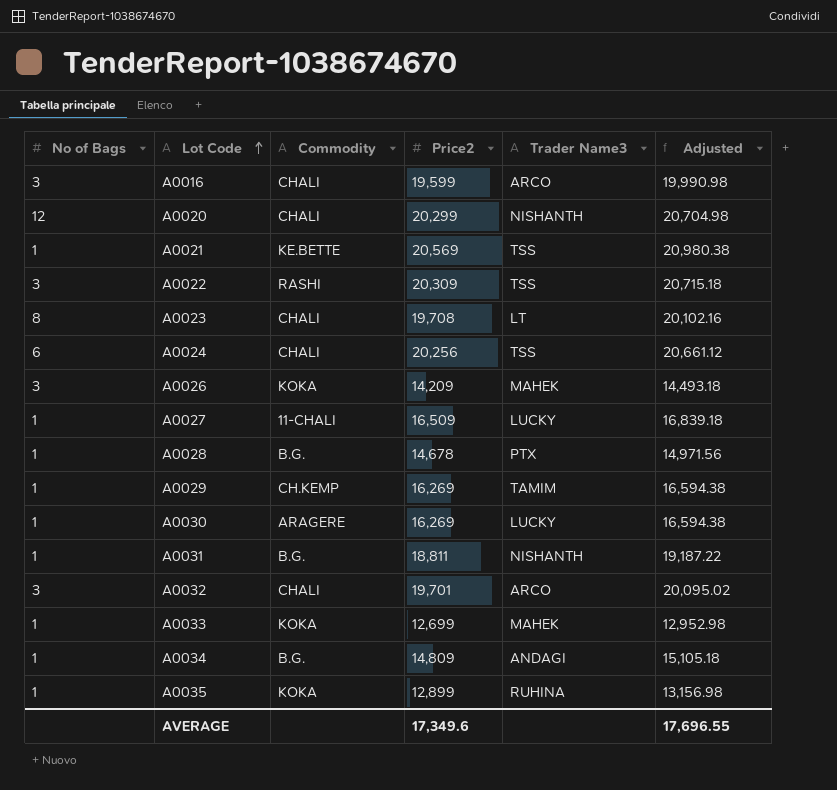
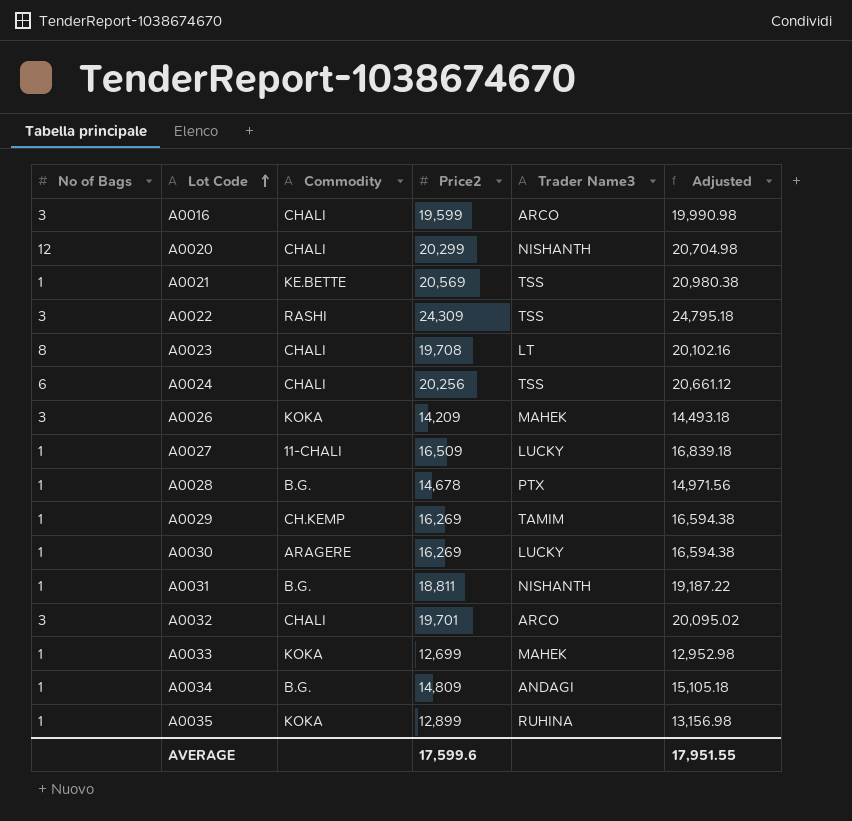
A0022 | Price2: 20,309 -> 24,309
A0022 | Adjusted: 20,715.18 -> 24,795.18
AVERAGE | Price2: 17,349.6 -> 17,599.6
AVERAGE | Adjusted: 17,696.55 -> 17,951.55

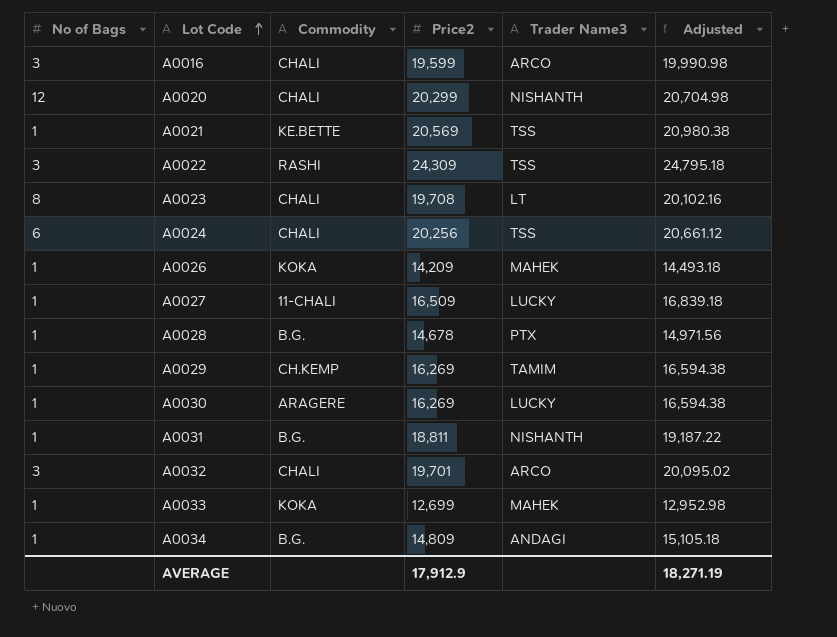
row A0035: 1 | KOKA | 12,899 | RUHINA | 13,156.98 -> none
A0026 | No of Bags: 3 -> 1
AVERAGE | Price2: 17,599.6 -> 17,912.9
AVERAGE | Adjusted: 17,951.55 -> 18,271.19

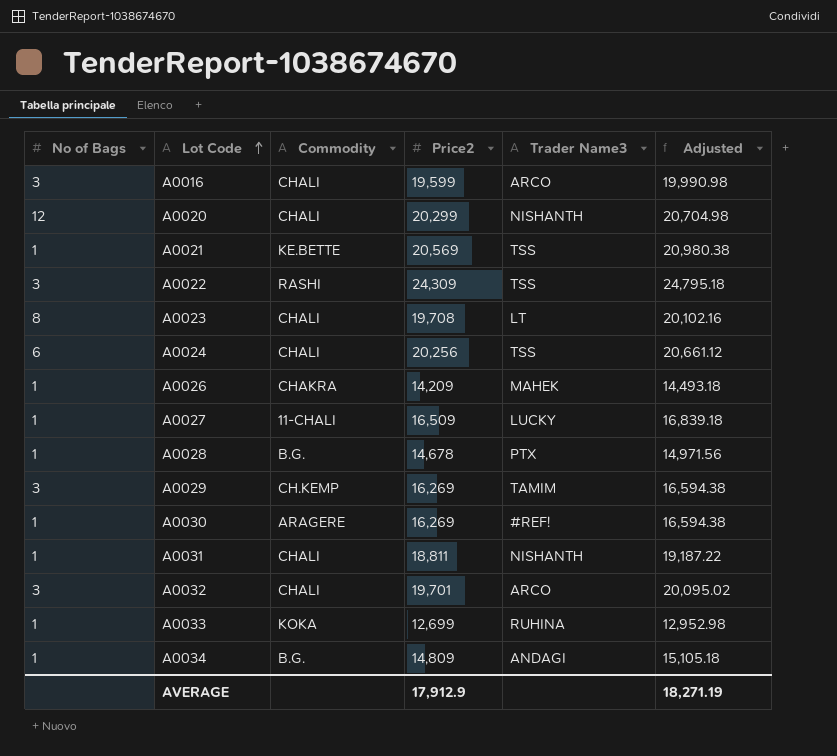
A0026 | Commodity: KOKA -> CHAKRA
A0029 | No of Bags: 1 -> 3
A0030 | Trader Name3: LUCKY -> #REF!
A0031 | Commodity: B.G. -> CHALI
A0033 | Trader Name3: MAHEK -> RUHINA

